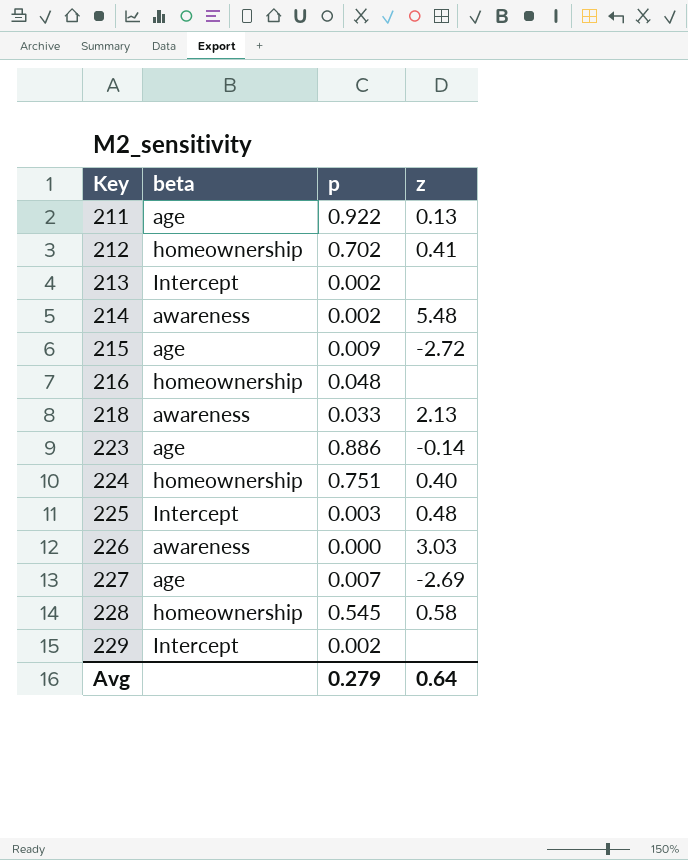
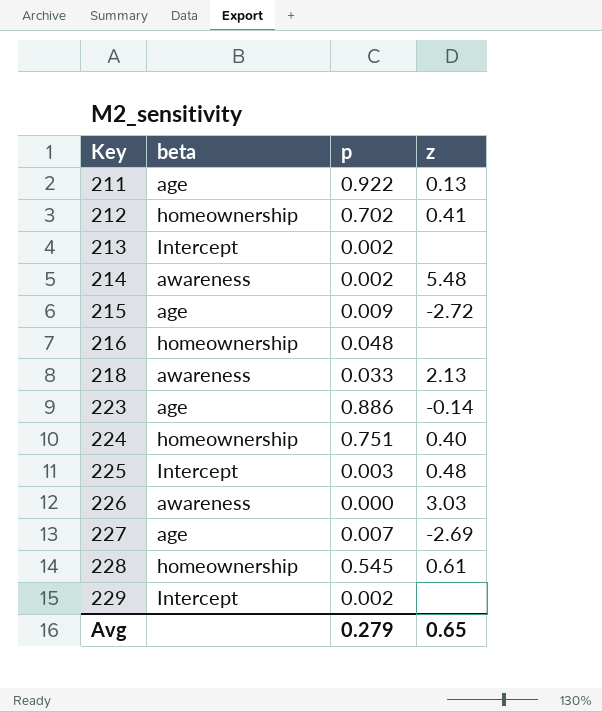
228 | z: 0.58 -> 0.61
Avg | z: 0.64 -> 0.65

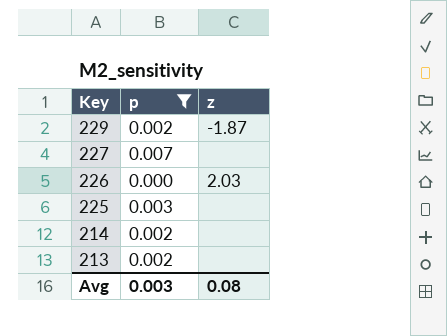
filter: none -> p <= 0.007
row order: Key ascending -> Key descending
column beta | position: 2 -> none
229 | z: none -> -1.87
227 | z: -2.69 -> none
226 | z: 3.03 -> 2.03
225 | z: 0.48 -> none
214 | z: 5.48 -> none
Avg | p: 0.279 -> 0.003
Avg | z: 0.65 -> 0.08

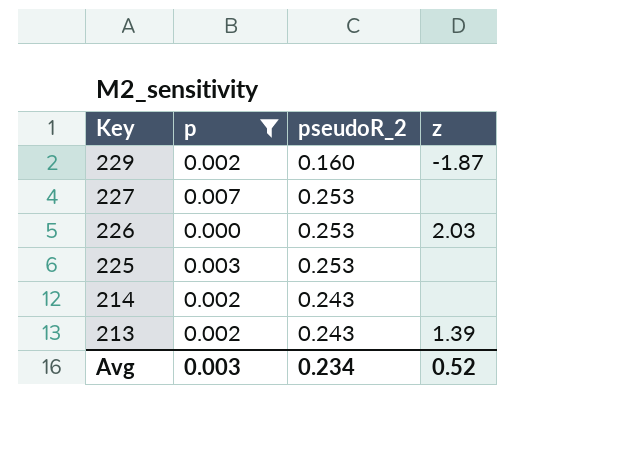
column pseudoR_2 | position: none -> 3
213 | z: none -> 1.39
Avg | z: 0.08 -> 0.52

